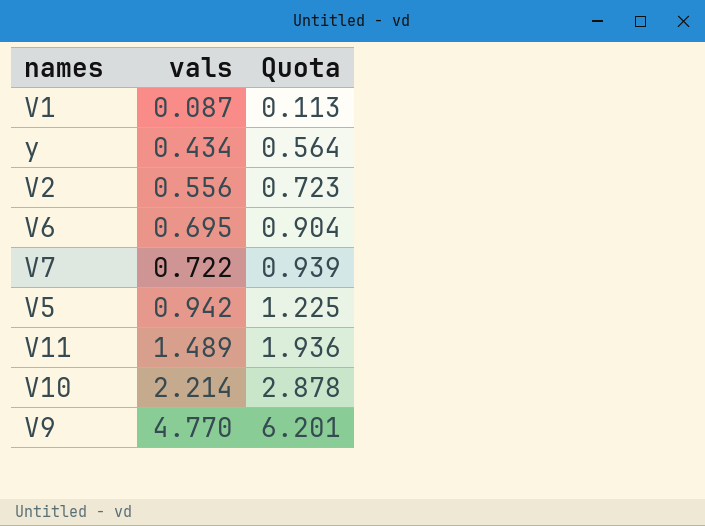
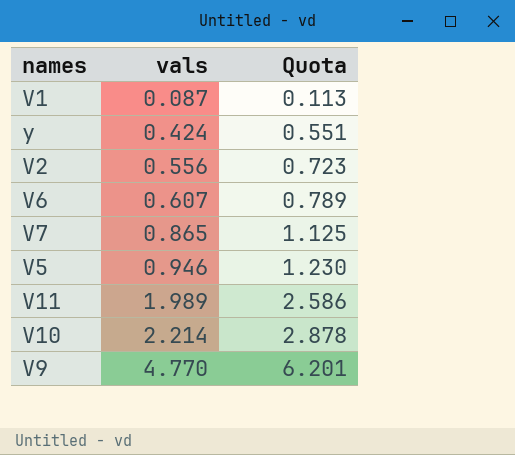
y | vals: 0.434 -> 0.424
y | Quota: 0.564 -> 0.551
V6 | vals: 0.695 -> 0.607
V6 | Quota: 0.904 -> 0.789
V7 | vals: 0.722 -> 0.865
V7 | Quota: 0.939 -> 1.125
V5 | vals: 0.942 -> 0.946
V5 | Quota: 1.225 -> 1.230
V11 | vals: 1.489 -> 1.989
V11 | Quota: 1.936 -> 2.586

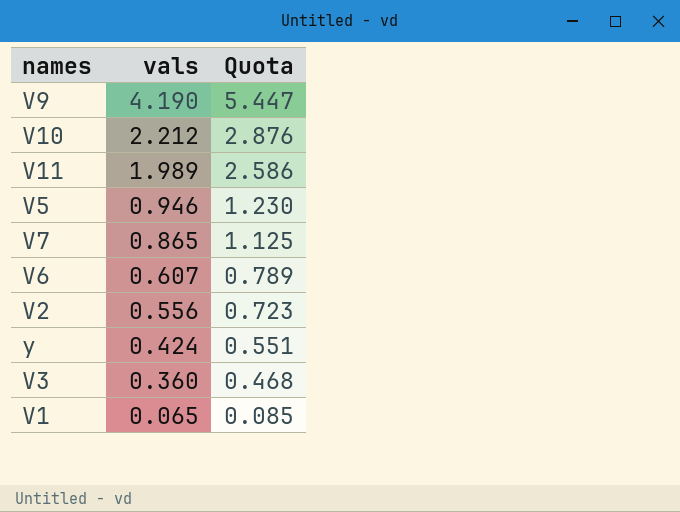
row order: vals ascending -> vals descending
V9 | vals: 4.770 -> 4.190
V9 | Quota: 6.201 -> 5.447
V10 | vals: 2.214 -> 2.212
V10 | Quota: 2.878 -> 2.876
row V3: none -> 0.360 | 0.468
V1 | vals: 0.087 -> 0.065
V1 | Quota: 0.113 -> 0.085

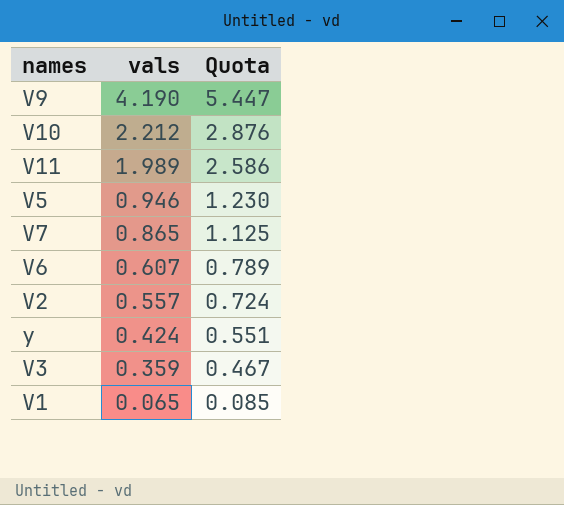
V2 | vals: 0.556 -> 0.557
V2 | Quota: 0.723 -> 0.724
V3 | vals: 0.360 -> 0.359
V3 | Quota: 0.468 -> 0.467

